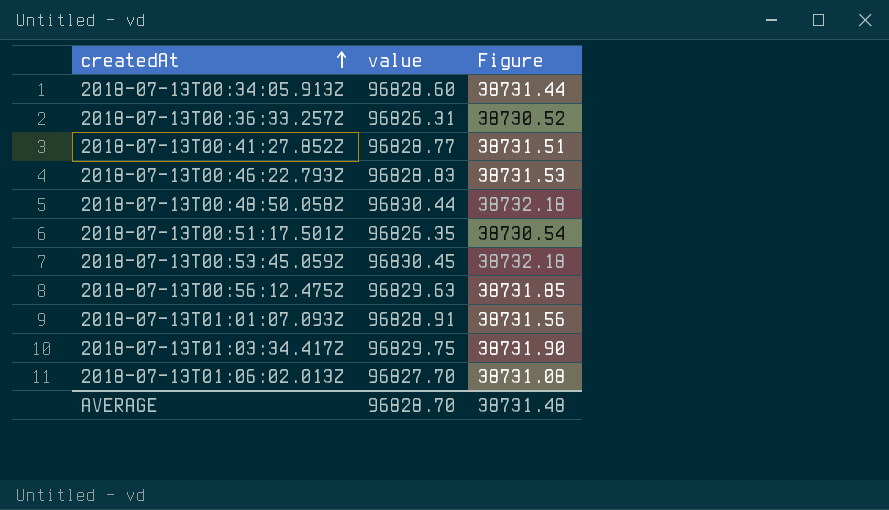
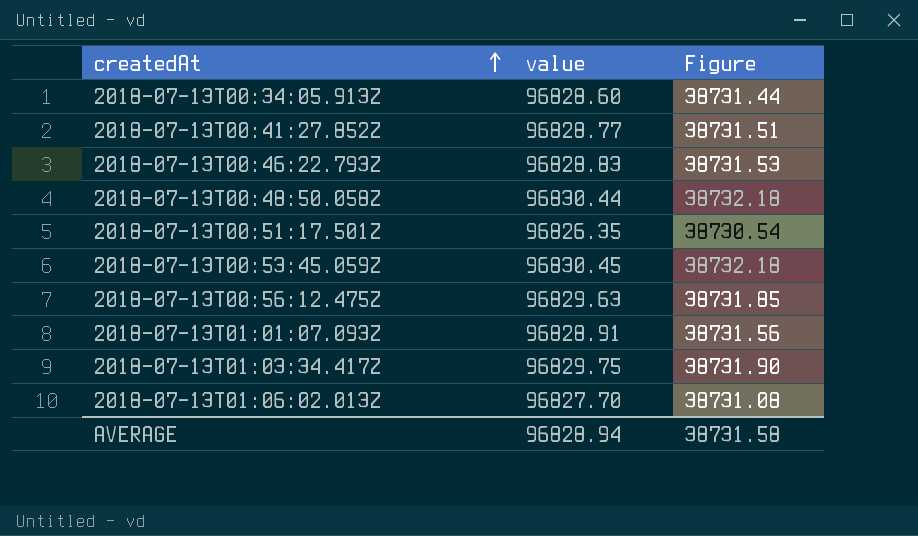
row 2018-07-13T00:36:33.257Z: 96826.31 | 38730.52 -> none
AVERAGE | value: 96828.70 -> 96828.94
AVERAGE | Figure: 38731.48 -> 38731.58

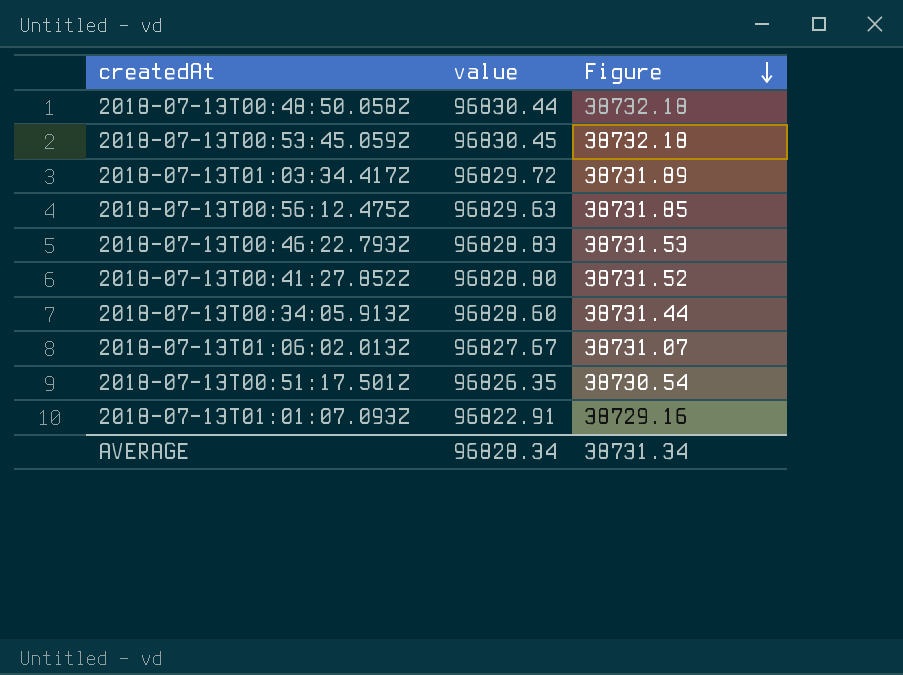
row order: createdAt ascending -> Figure descending
2018-07-13T01:03:34.417Z | value: 96829.75 -> 96829.72
2018-07-13T01:03:34.417Z | Figure: 38731.90 -> 38731.89
2018-07-13T00:41:27.852Z | value: 96828.77 -> 96828.80
2018-07-13T00:41:27.852Z | Figure: 38731.51 -> 38731.52
2018-07-13T01:06:02.013Z | value: 96827.70 -> 96827.67
2018-07-13T01:06:02.013Z | Figure: 38731.08 -> 38731.07
2018-07-13T01:01:07.093Z | value: 96828.91 -> 96822.91
2018-07-13T01:01:07.093Z | Figure: 38731.56 -> 38729.16
AVERAGE | value: 96828.94 -> 96828.34
AVERAGE | Figure: 38731.58 -> 38731.34

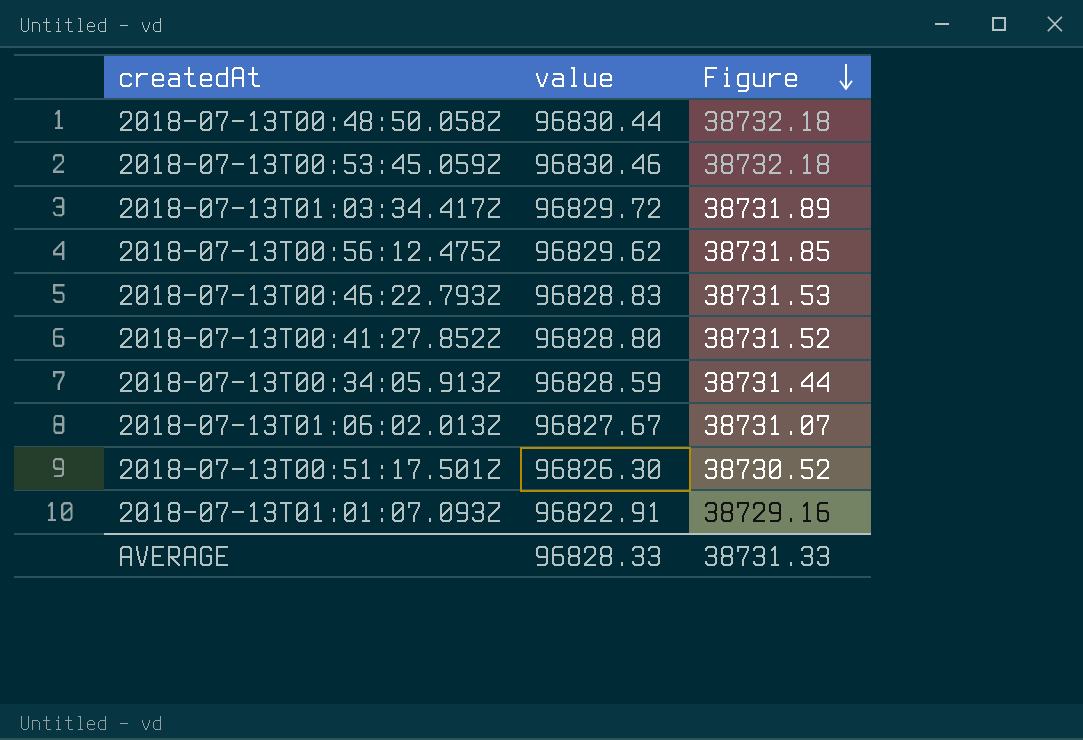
2018-07-13T00:53:45.059Z | value: 96830.45 -> 96830.46
2018-07-13T00:56:12.475Z | value: 96829.63 -> 96829.62
2018-07-13T00:34:05.913Z | value: 96828.60 -> 96828.59
2018-07-13T00:51:17.501Z | value: 96826.35 -> 96826.30
2018-07-13T00:51:17.501Z | Figure: 38730.54 -> 38730.52
AVERAGE | value: 96828.34 -> 96828.33
AVERAGE | Figure: 38731.34 -> 38731.33

